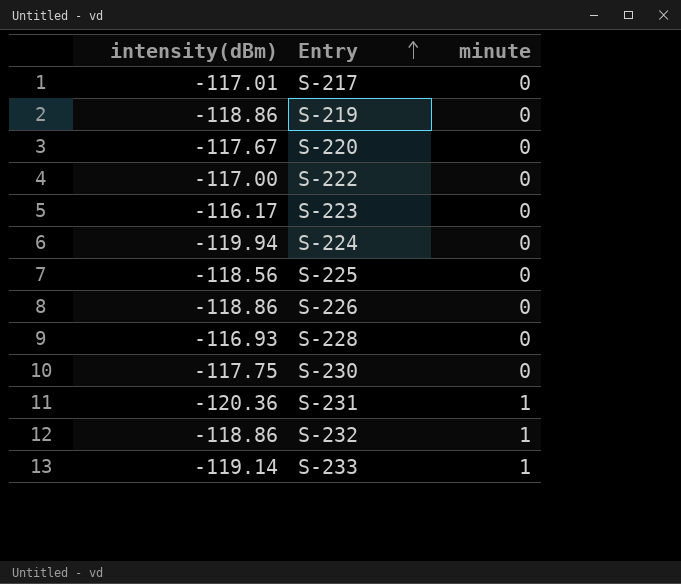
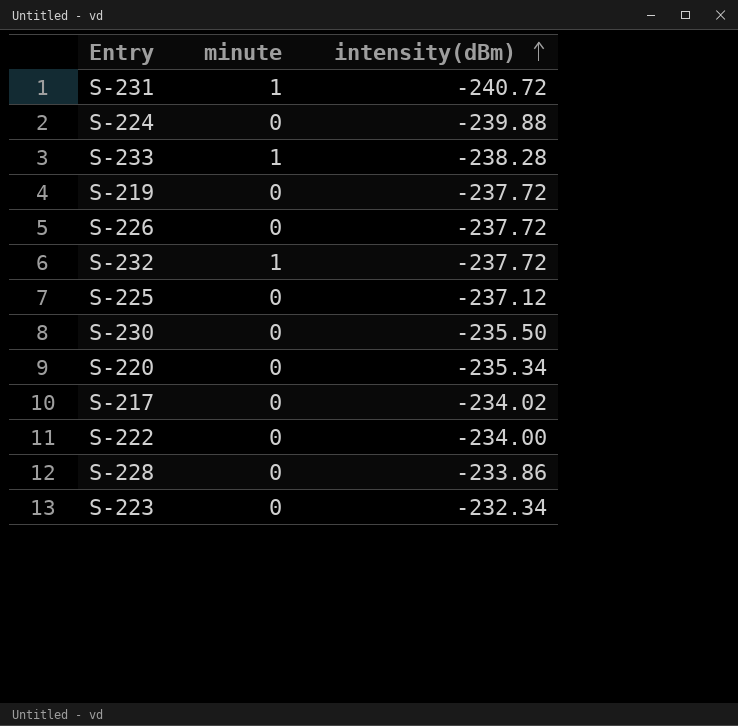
row order: Entry ascending -> intensity(dBm) ascending
column intensity(dBm) | position: 1 -> 3
S-231 | intensity(dBm): -120.36 -> -240.72
S-224 | intensity(dBm): -119.94 -> -239.88
S-233 | intensity(dBm): -119.14 -> -238.28
S-219 | intensity(dBm): -118.86 -> -237.72
S-226 | intensity(dBm): -118.86 -> -237.72
S-232 | intensity(dBm): -118.86 -> -237.72
S-225 | intensity(dBm): -118.56 -> -237.12
S-230 | intensity(dBm): -117.75 -> -235.50
S-220 | intensity(dBm): -117.67 -> -235.34
S-217 | intensity(dBm): -117.01 -> -234.02
S-222 | intensity(dBm): -117.00 -> -234.00
S-228 | intensity(dBm): -116.93 -> -233.86
S-223 | intensity(dBm): -116.17 -> -232.34

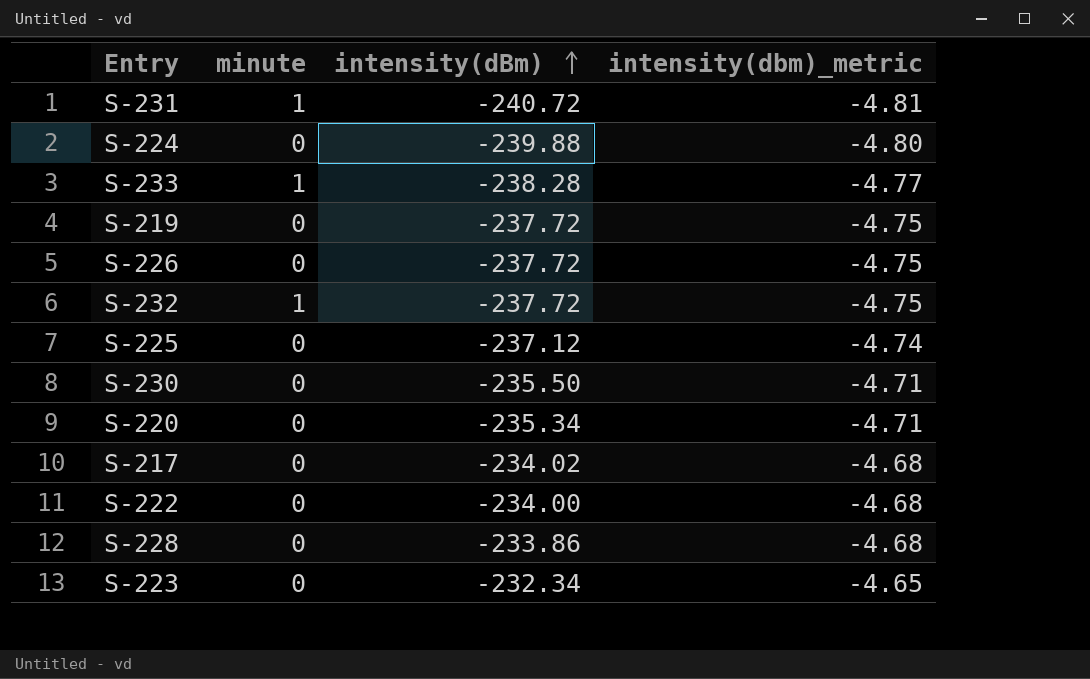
column intensity(dbm)_metric | formula: none -> [intensity(dBm)] * 0.02

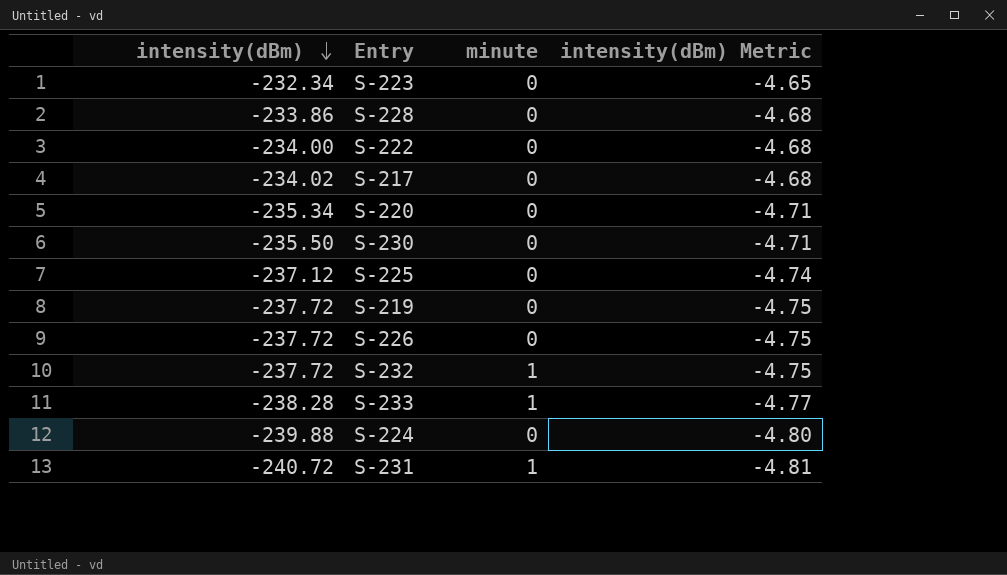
row order: intensity(dBm) ascending -> intensity(dBm) descending
column intensity(dBm) | position: 3 -> 1
column name: intensity(dbm)_metric -> intensity(dBm) Metric

